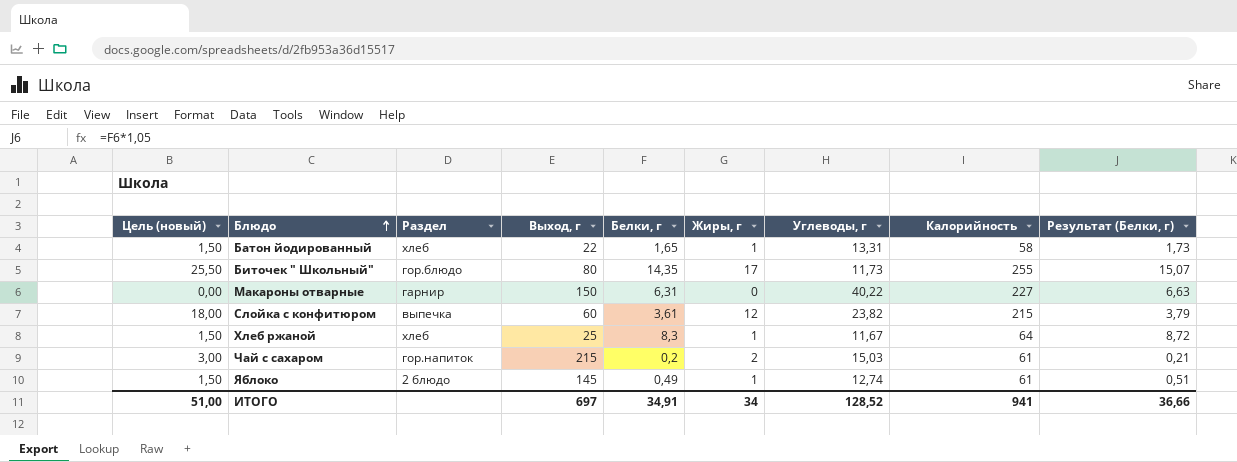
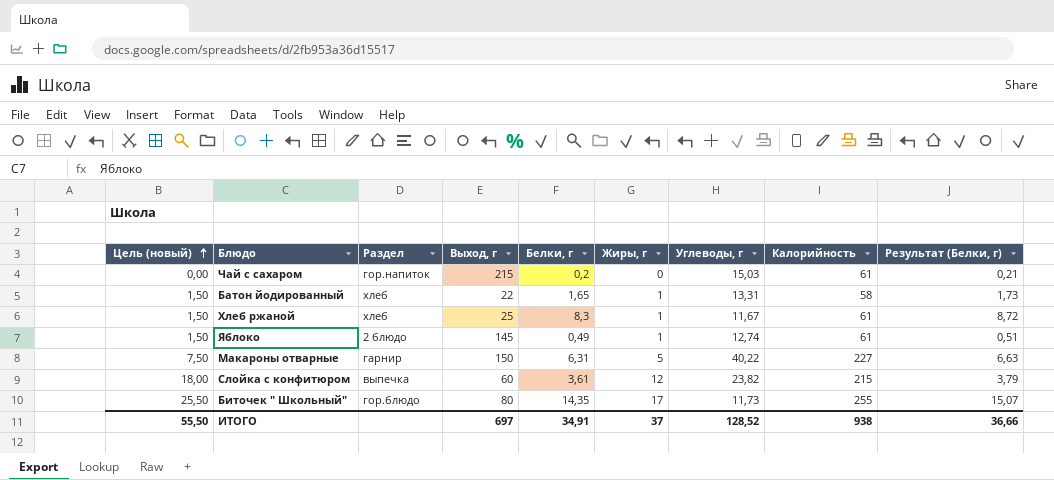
row order: Блюдо ascending -> Цель (новый) ascending
Чай с сахаром | Цель (новый): 3,00 -> 0,00
Чай с сахаром | Жиры, г: 2 -> 0
Хлеб ржаной | Калорийность: 64 -> 61
Макароны отварные | Цель (новый): 0,00 -> 7,50
Макароны отварные | Жиры, г: 0 -> 5
ИТОГО | Цель (новый): 51,00 -> 55,50
ИТОГО | Жиры, г: 34 -> 37
ИТОГО | Калорийность: 941 -> 938

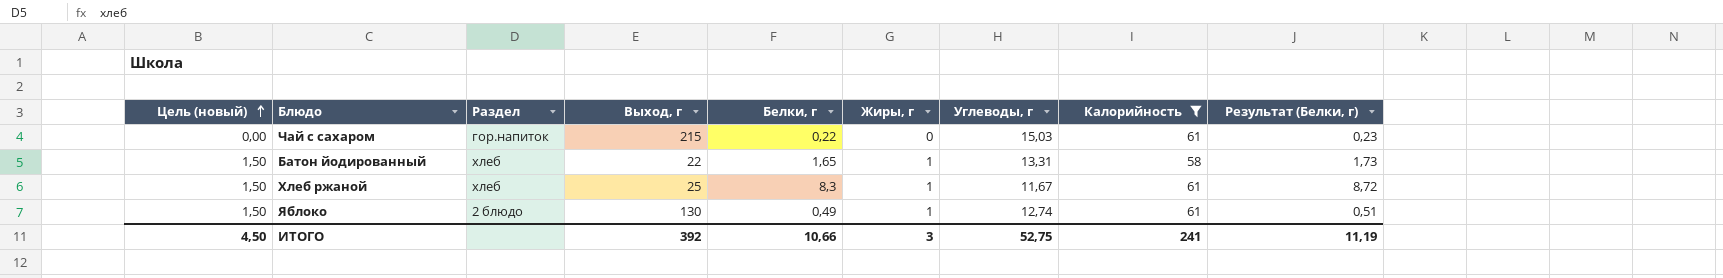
filter: none -> Калорийность <= 61
Чай с сахаром | Белки, г: 0,2 -> 0,22
Чай с сахаром | Результат (Белки, г): 0,21 -> 0,23
Яблоко | Выход, г: 145 -> 130
ИТОГО | Цель (новый): 55,50 -> 4,50
ИТОГО | Выход, г: 697 -> 392
ИТОГО | Белки, г: 34,91 -> 10,66
ИТОГО | Жиры, г: 37 -> 3
ИТОГО | Углеводы, г: 128,52 -> 52,75
ИТОГО | Калорийность: 938 -> 241
ИТОГО | Результат (Белки, г): 36,66 -> 11,19

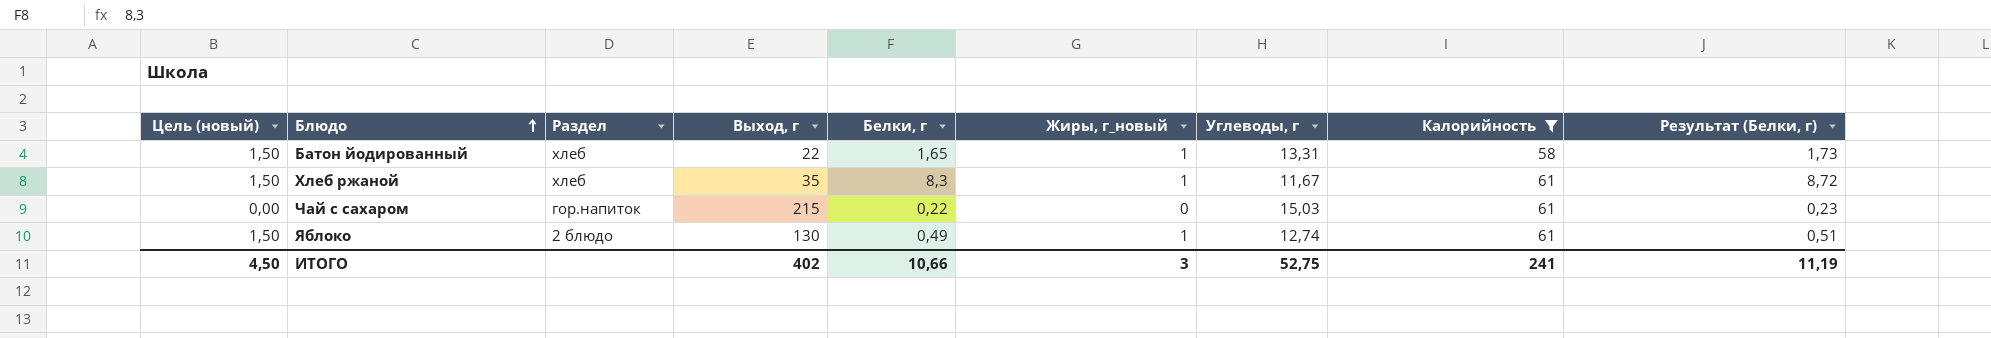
row order: Цель (новый) ascending -> Блюдо ascending
column name: Жиры, г -> Жиры, г_новый
Хлеб ржаной | Выход, г: 25 -> 35
ИТОГО | Выход, г: 392 -> 402

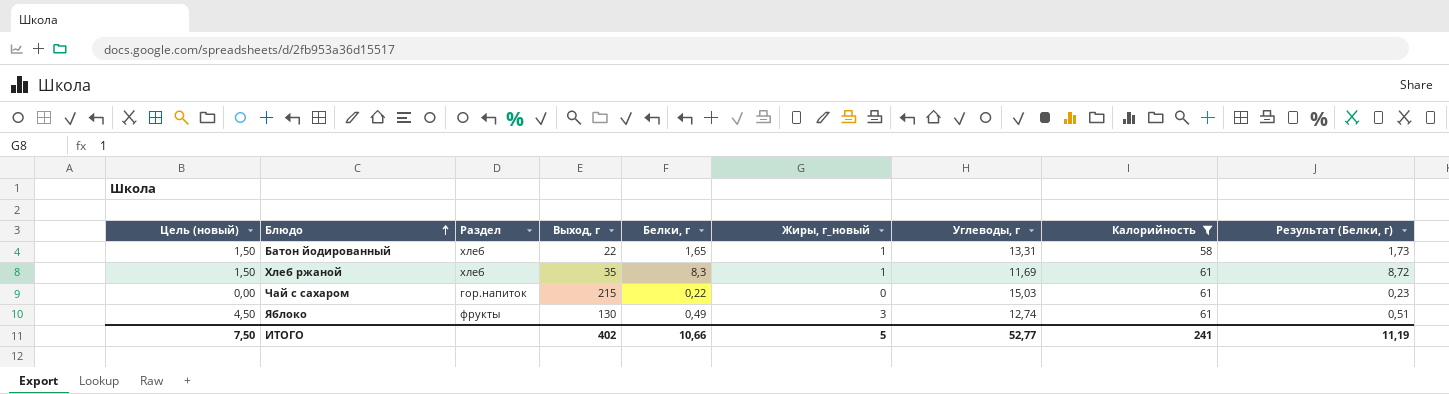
Хлеб ржаной | Углеводы, г: 11,67 -> 11,69
Яблоко | Цель (новый): 1,50 -> 4,50
Яблоко | Раздел: 2 блюдо -> фрукты
Яблоко | Жиры, г_новый: 1 -> 3
ИТОГО | Цель (новый): 4,50 -> 7,50
ИТОГО | Жиры, г_новый: 3 -> 5
ИТОГО | Углеводы, г: 52,75 -> 52,77

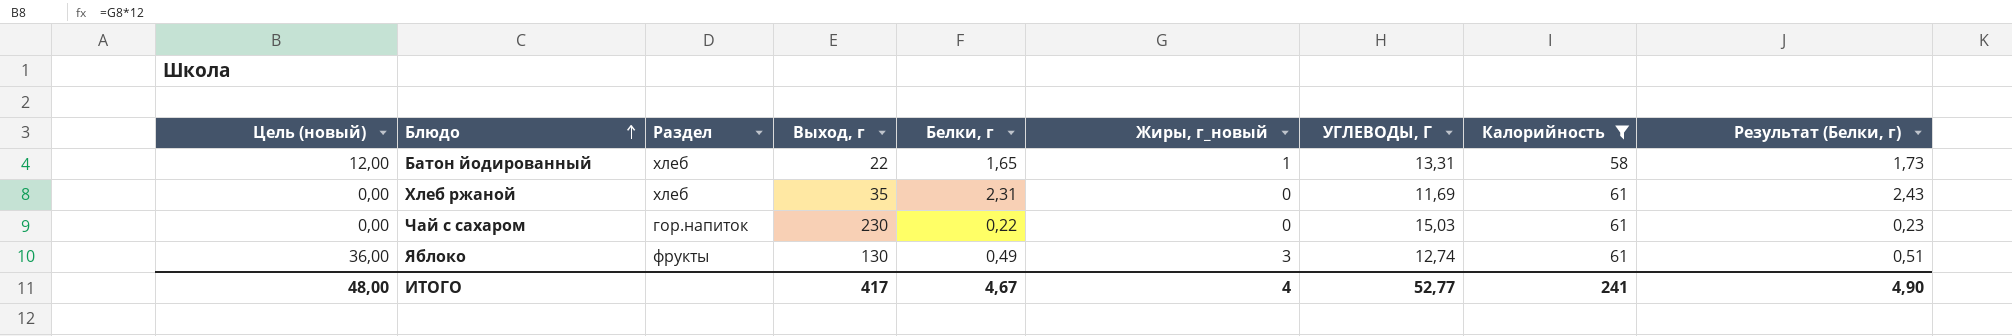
column Цель (новый) | formula: [Жиры, г_новый] * 1,5 -> [Жиры, г_новый] * 12
column name: Углеводы, г -> УГЛЕВОДЫ, Г
Хлеб ржаной | Белки, г: 8,3 -> 2,31
Хлеб ржаной | Жиры, г_новый: 1 -> 0
Хлеб ржаной | Результат (Белки, г): 8,72 -> 2,43
Чай с сахаром | Выход, г: 215 -> 230
ИТОГО | Цель (новый): 7,50 -> 48,00
ИТОГО | Выход, г: 402 -> 417
ИТОГО | Белки, г: 10,66 -> 4,67
ИТОГО | Жиры, г_новый: 5 -> 4
ИТОГО | Результат (Белки, г): 11,19 -> 4,90

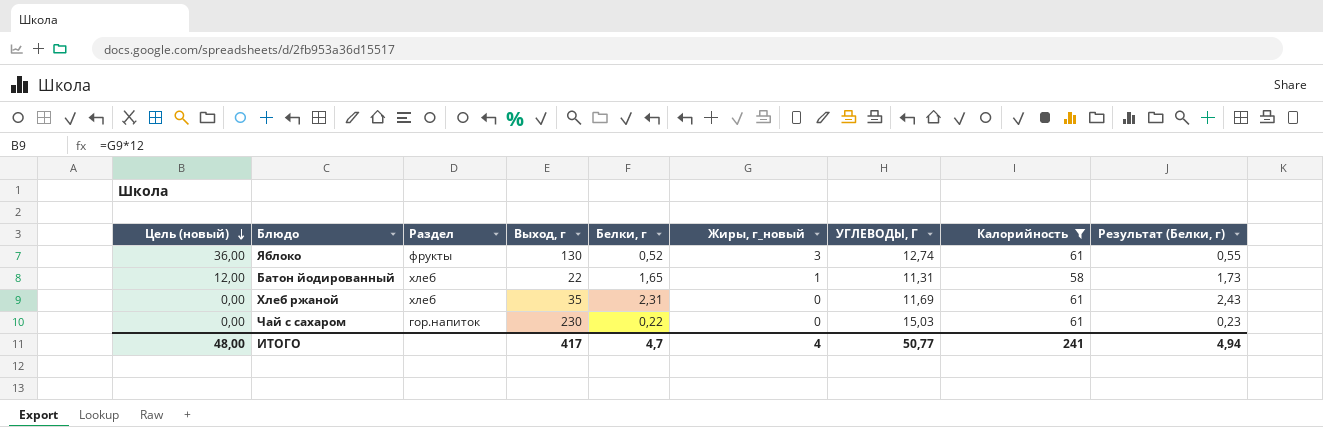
row order: Блюдо ascending -> Цель (новый) descending
Яблоко | Белки, г: 0,49 -> 0,52
Яблоко | Результат (Белки, г): 0,51 -> 0,55
Батон йодированный | УГЛЕВОДЫ, Г: 13,31 -> 11,31
ИТОГО | Белки, г: 4,67 -> 4,7
ИТОГО | УГЛЕВОДЫ, Г: 52,77 -> 50,77
ИТОГО | Результат (Белки, г): 4,90 -> 4,94

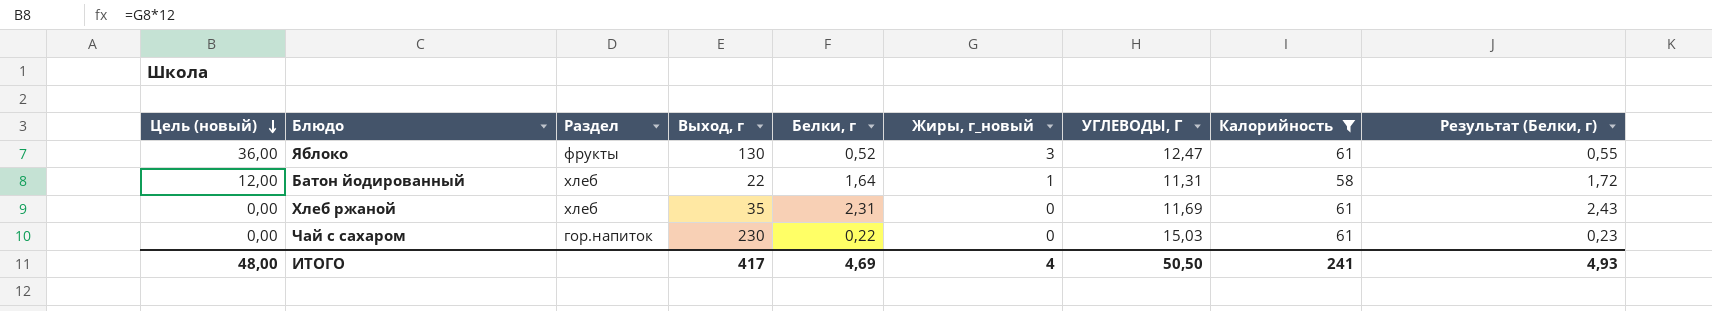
Яблоко | УГЛЕВОДЫ, Г: 12,74 -> 12,47
Батон йодированный | Белки, г: 1,65 -> 1,64
Батон йодированный | Результат (Белки, г): 1,73 -> 1,72
ИТОГО | Белки, г: 4,7 -> 4,69
ИТОГО | УГЛЕВОДЫ, Г: 50,77 -> 50,50
ИТОГО | Результат (Белки, г): 4,94 -> 4,93

